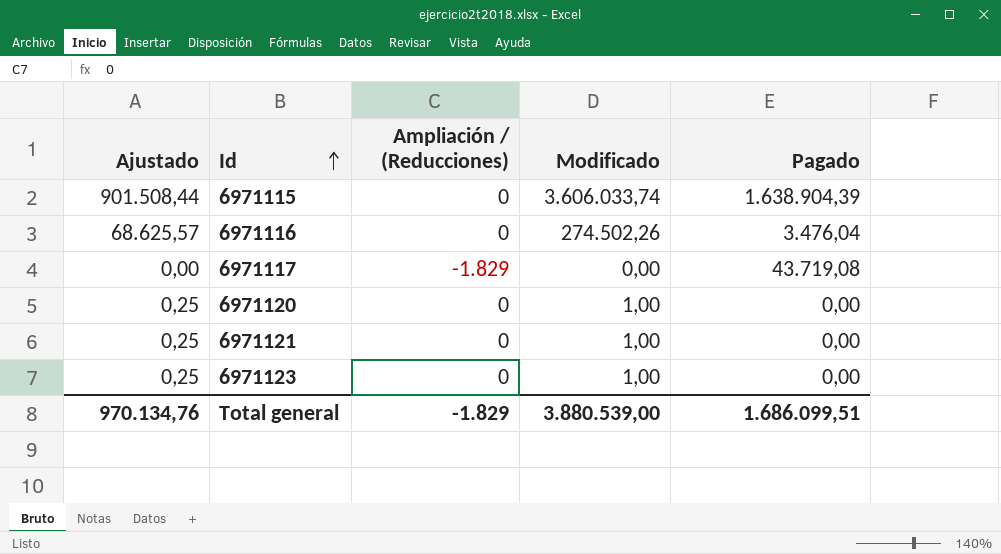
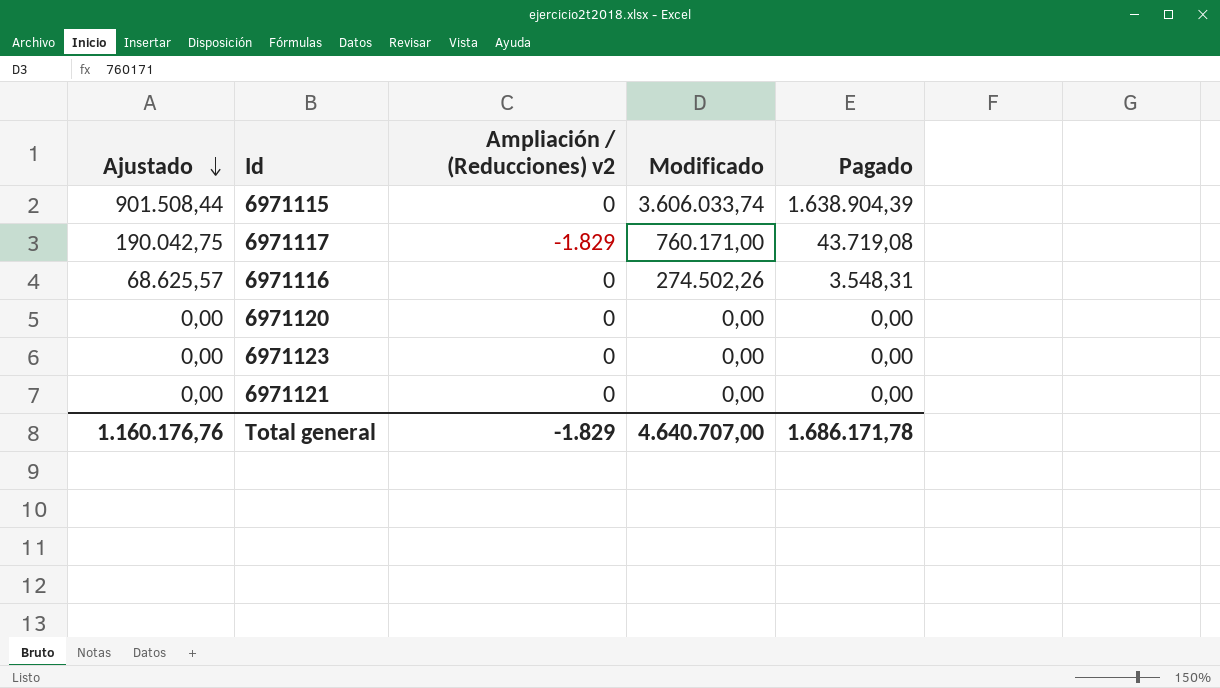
row order: Id ascending -> Ajustado descending
column name: Ampliación / (Reducciones) -> Ampliación / (Reducciones) v2
6971117 | Ajustado: 0,00 -> 190.042,75
6971117 | Modificado: 0,00 -> 760.171,00
6971116 | Pagado: 3.476,04 -> 3.548,31
6971120 | Ajustado: 0,25 -> 0,00
6971120 | Modificado: 1,00 -> 0,00
6971123 | Ajustado: 0,25 -> 0,00
6971123 | Modificado: 1,00 -> 0,00
6971121 | Ajustado: 0,25 -> 0,00
6971121 | Modificado: 1,00 -> 0,00
Total general | Ajustado: 970.134,76 -> 1.160.176,76
Total general | Modificado: 3.880.539,00 -> 4.640.707,00
Total general | Pagado: 1.686.099,51 -> 1.686.171,78

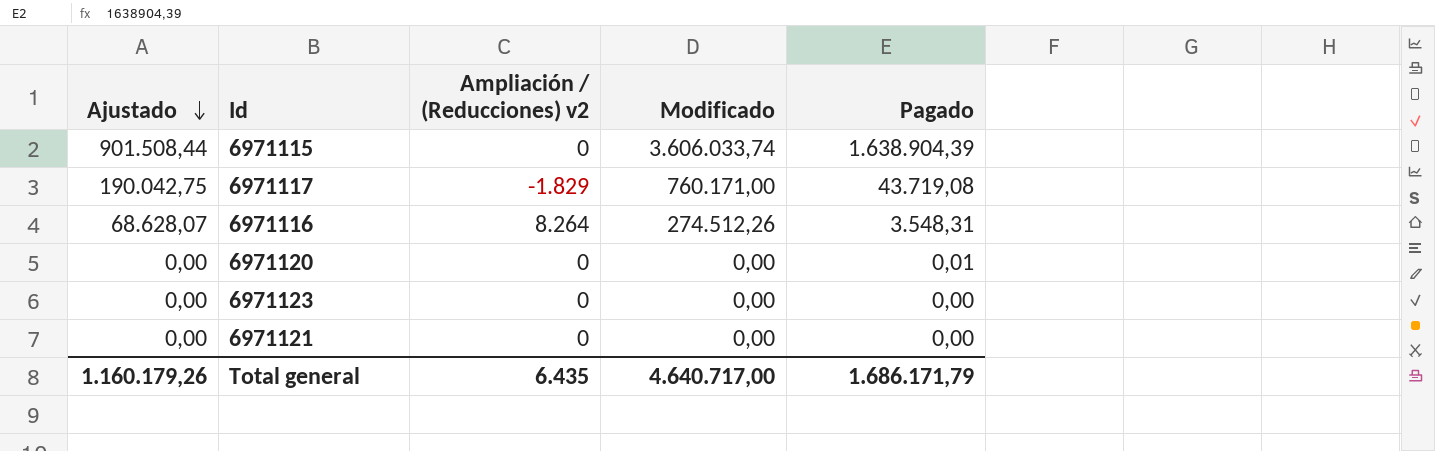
6971116 | Ajustado: 68.625,57 -> 68.628,07
6971116 | Ampliación / (Reducciones) v2: 0 -> 8.264
6971116 | Modificado: 274.502,26 -> 274.512,26
6971120 | Pagado: 0,00 -> 0,01
Total general | Ajustado: 1.160.176,76 -> 1.160.179,26
Total general | Ampliación / (Reducciones) v2: -1.829 -> 6.435
Total general | Modificado: 4.640.707,00 -> 4.640.717,00
Total general | Pagado: 1.686.171,78 -> 1.686.171,79

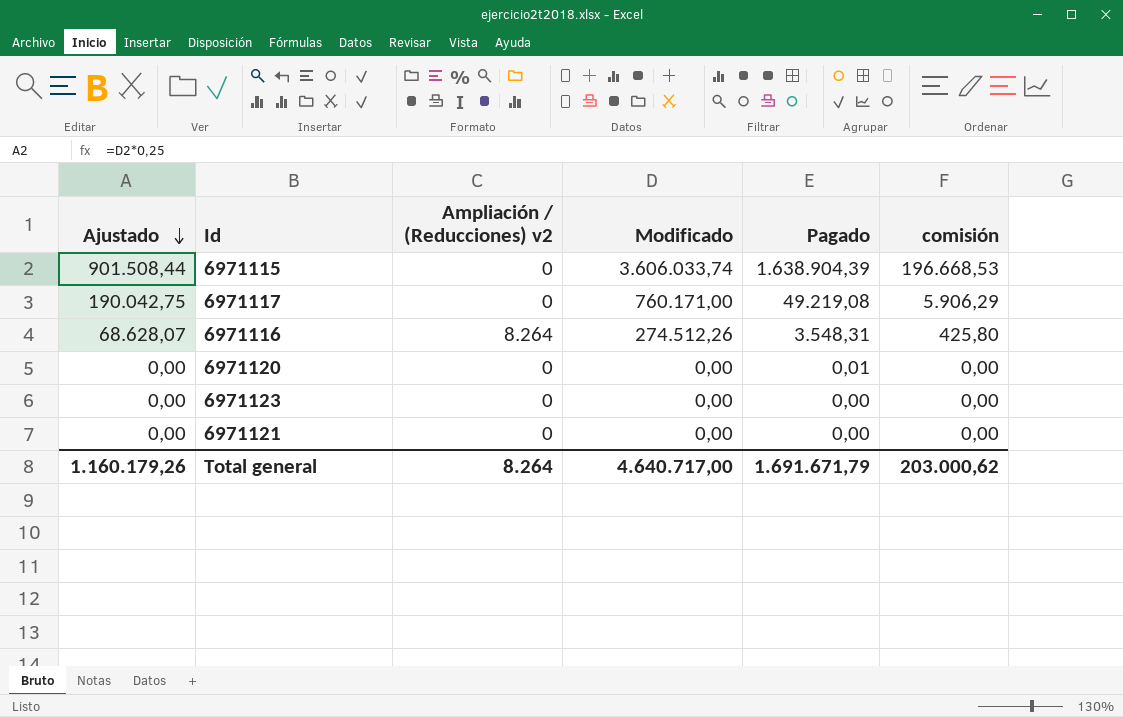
column comisión | formula: none -> [Pagado] * 0,12
6971117 | Ampliación / (Reducciones) v2: -1.829 -> 0
6971117 | Pagado: 43.719,08 -> 49.219,08
Total general | Ampliación / (Reducciones) v2: 6.435 -> 8.264
Total general | Pagado: 1.686.171,79 -> 1.691.671,79

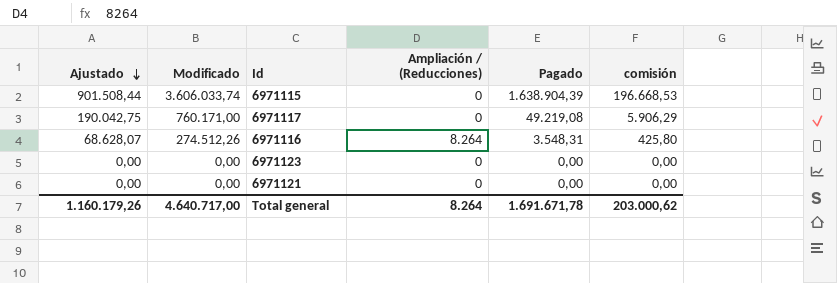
column Modificado | position: 4 -> 2
column name: Ampliación / (Reducciones) v2 -> Ampliación / (Reducciones)
row 6971120: 0,00 | 0 | 0,00 | 0,01 | 0,00 -> none
Total general | Pagado: 1.691.671,79 -> 1.691.671,78

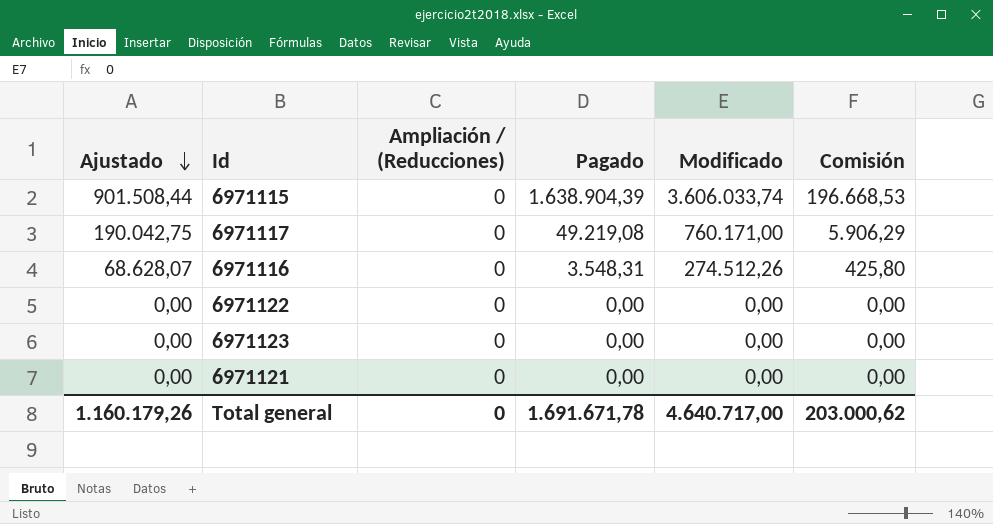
column Modificado | position: 2 -> 5
column name: comisión -> Comisión
6971116 | Ampliación / (Reducciones): 8.264 -> 0
row 6971122: none -> 0,00 | 0 | 0,00 | 0,00 | 0,00
Total general | Ampliación / (Reducciones): 8.264 -> 0

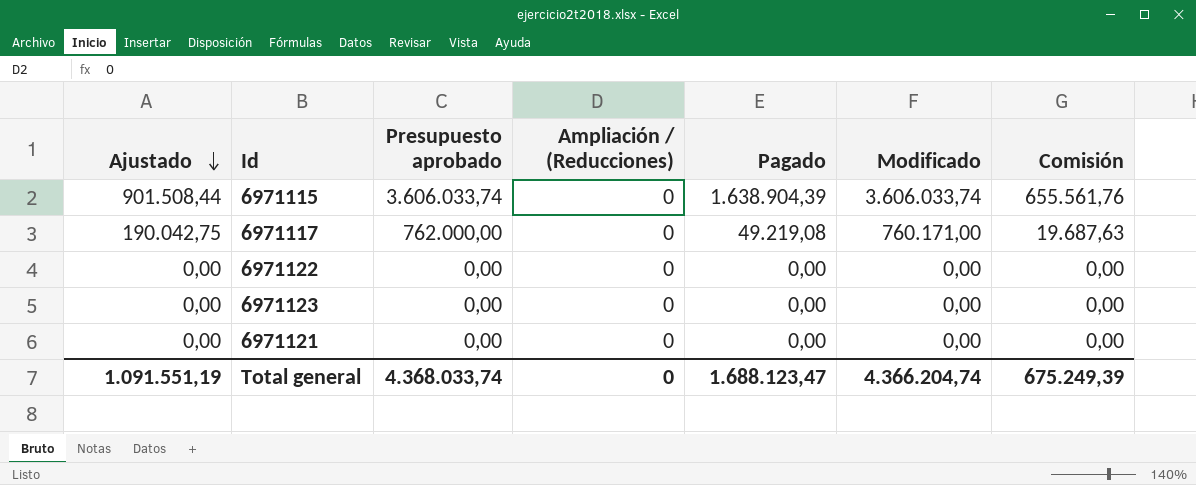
column Presupuesto aprobado | position: none -> 3
column Comisión | formula: [Pagado] * 0,12 -> [Pagado] * 0,4
row 6971116: 68.628,07 | 0 | 3.548,31 | 274.512,26 | 425,80 -> none
Total general | Ajustado: 1.160.179,26 -> 1.091.551,19
Total general | Pagado: 1.691.671,78 -> 1.688.123,47
Total general | Modificado: 4.640.717,00 -> 4.366.204,74
Total general | Comisión: 203.000,62 -> 675.249,39

